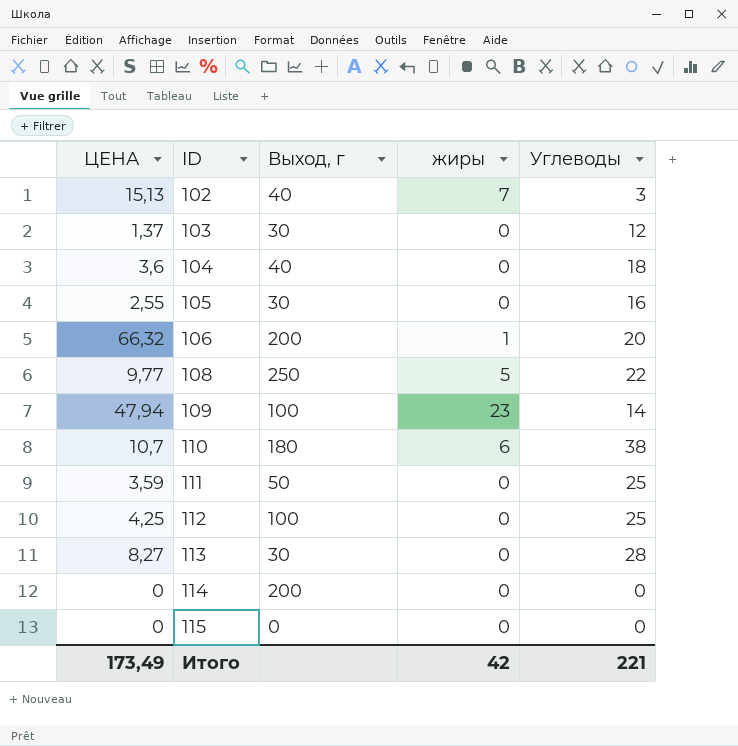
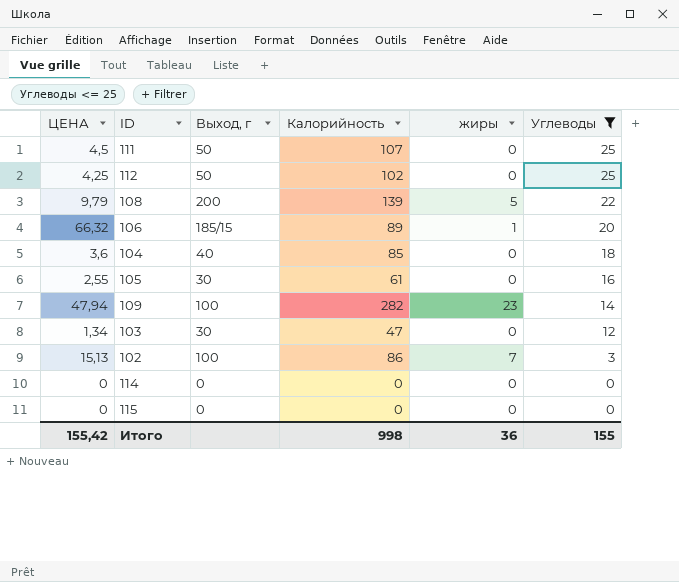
filter: none -> Углеводы <= 25
row order: ID ascending -> Углеводы descending
column Калорийность | position: none -> 4
111 | ЦЕНА: 3,59 -> 4,5
112 | Выход, г: 100 -> 50
108 | ЦЕНА: 9,77 -> 9,79
108 | Выход, г: 250 -> 200
106 | Выход, г: 200 -> 185/15
103 | ЦЕНА: 1,37 -> 1,34
102 | Выход, г: 40 -> 100
114 | Выход, г: 200 -> 0
Итого | ЦЕНА: 173,49 -> 155,42
Итого | жиры: 42 -> 36
Итого | Углеводы: 221 -> 155

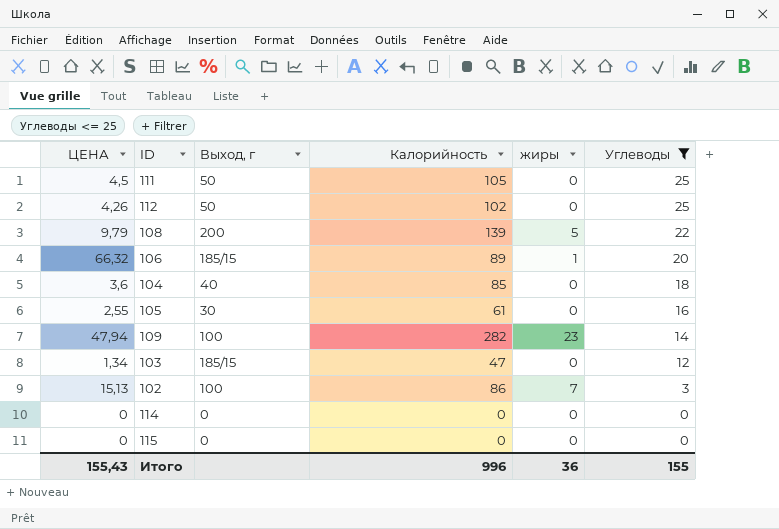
111 | Калорийность: 107 -> 105
112 | ЦЕНА: 4,25 -> 4,26
103 | Выход, г: 30 -> 185/15
Итого | ЦЕНА: 155,42 -> 155,43
Итого | Калорийность: 998 -> 996

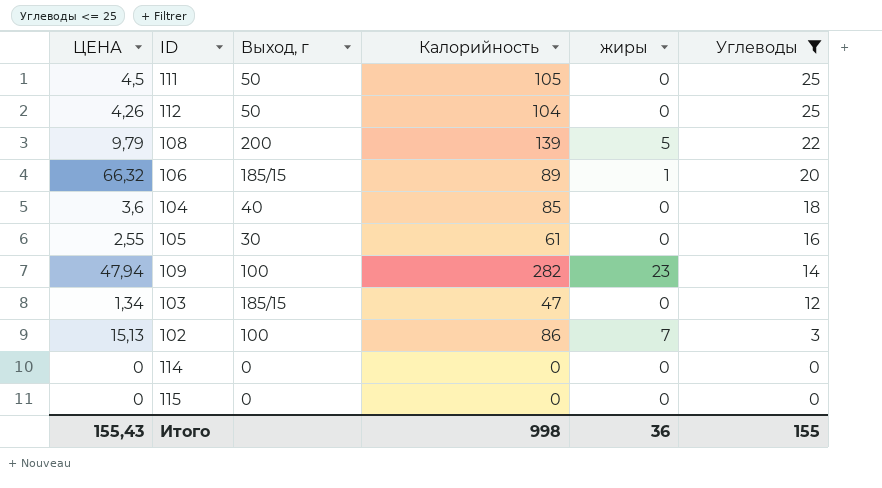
112 | Калорийность: 102 -> 104
Итого | Калорийность: 996 -> 998

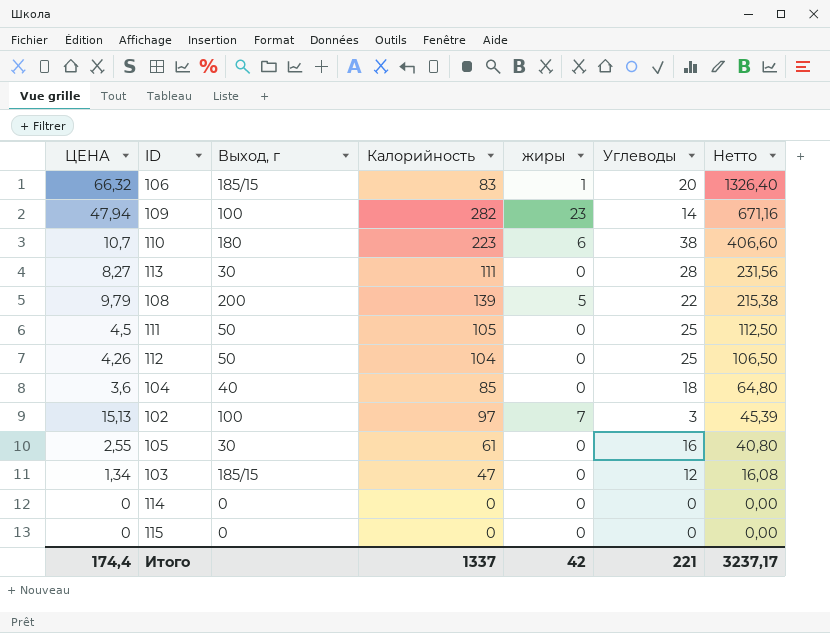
filter: Углеводы <= 25 -> none
row order: Углеводы descending -> Нетто descending
column Нетто | formula: none -> [ЦЕНА] * [Углеводы]
106 | Калорийность: 89 -> 83
102 | Калорийность: 86 -> 97
Итого | ЦЕНА: 155,43 -> 174,4
Итого | Калорийность: 998 -> 1337
Итого | жиры: 36 -> 42
Итого | Углеводы: 155 -> 221

